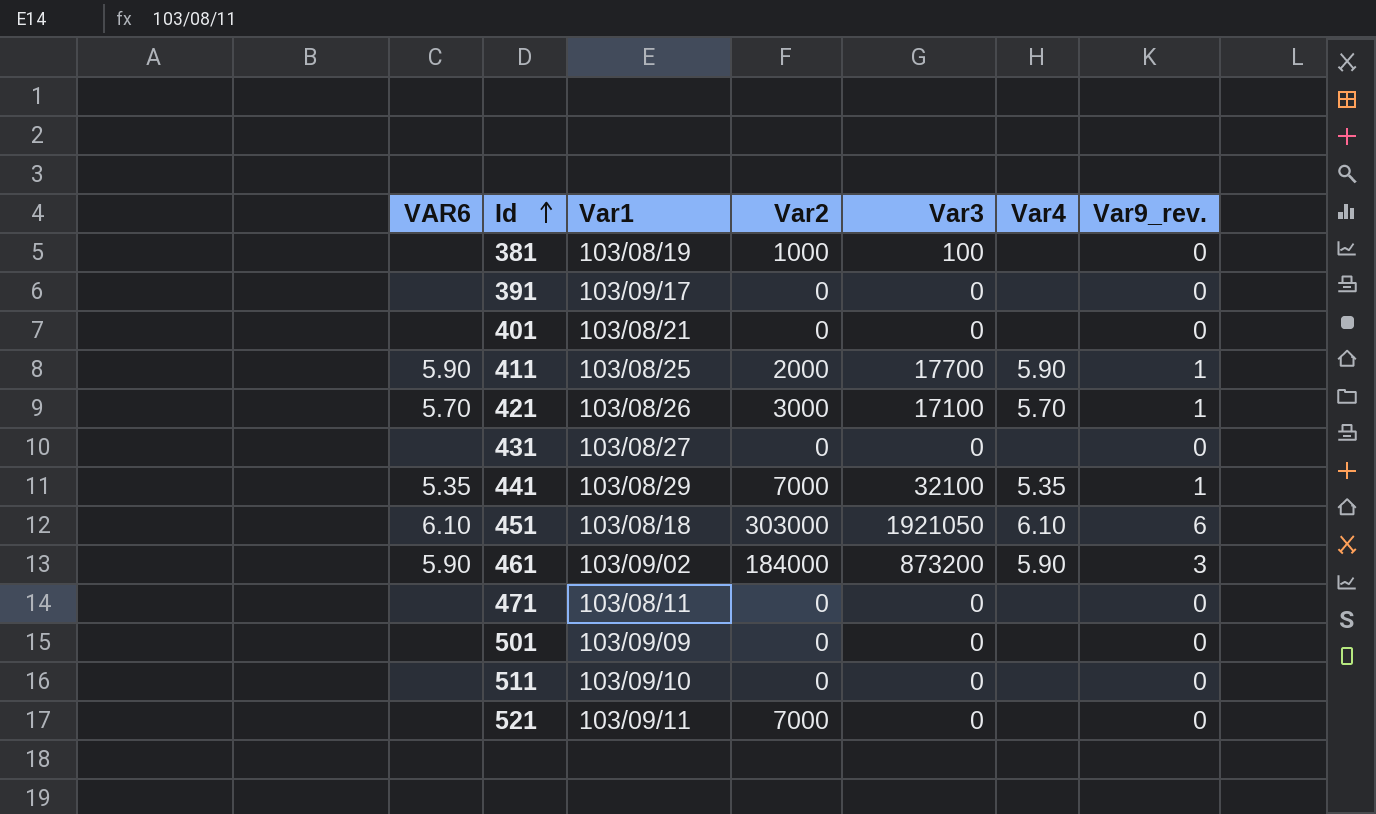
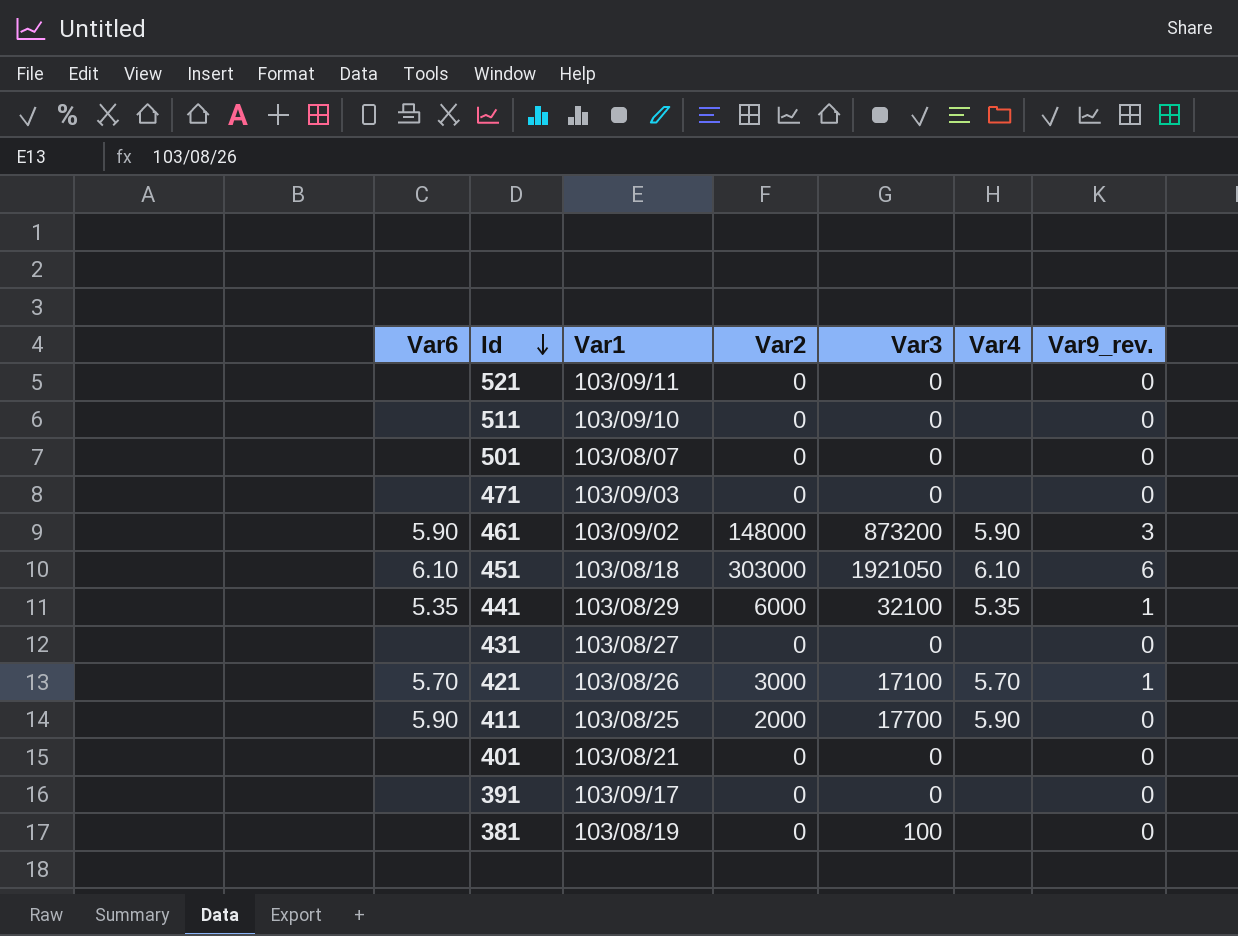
row order: Id ascending -> Id descending
column name: VAR6 -> Var6
521 | Var2: 7000 -> 0
501 | Var1: 103/09/09 -> 103/08/07
471 | Var1: 103/08/11 -> 103/09/03
461 | Var2: 184000 -> 148000
441 | Var2: 7000 -> 6000
411 | Var9_rev.: 1 -> 0
381 | Var2: 1000 -> 0

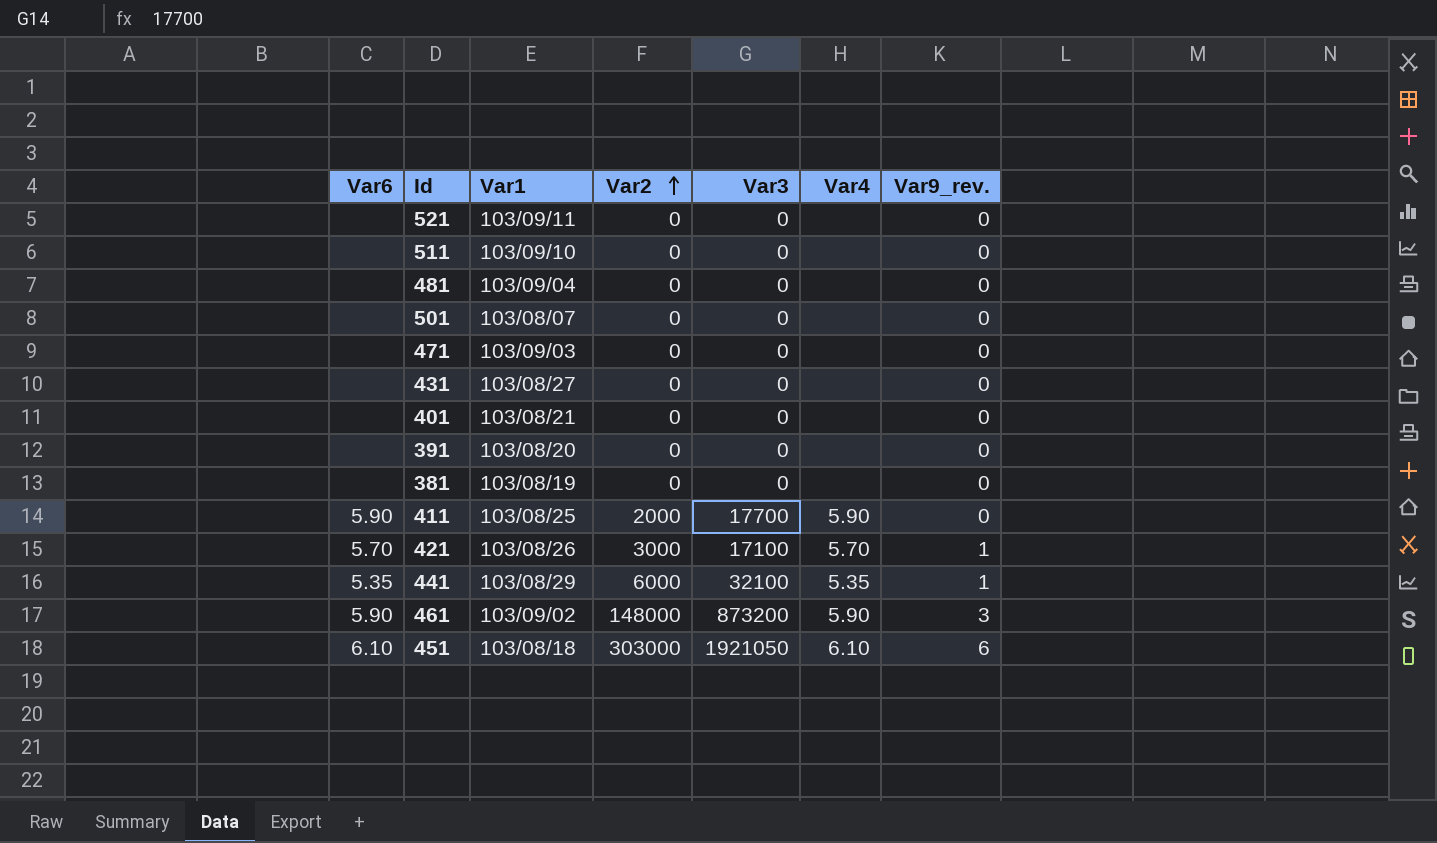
row order: Id descending -> Var2 ascending
row 481: none -> none | 103/09/04 | 0 | 0 | none | 0
391 | Var1: 103/09/17 -> 103/08/20
381 | Var3: 100 -> 0

